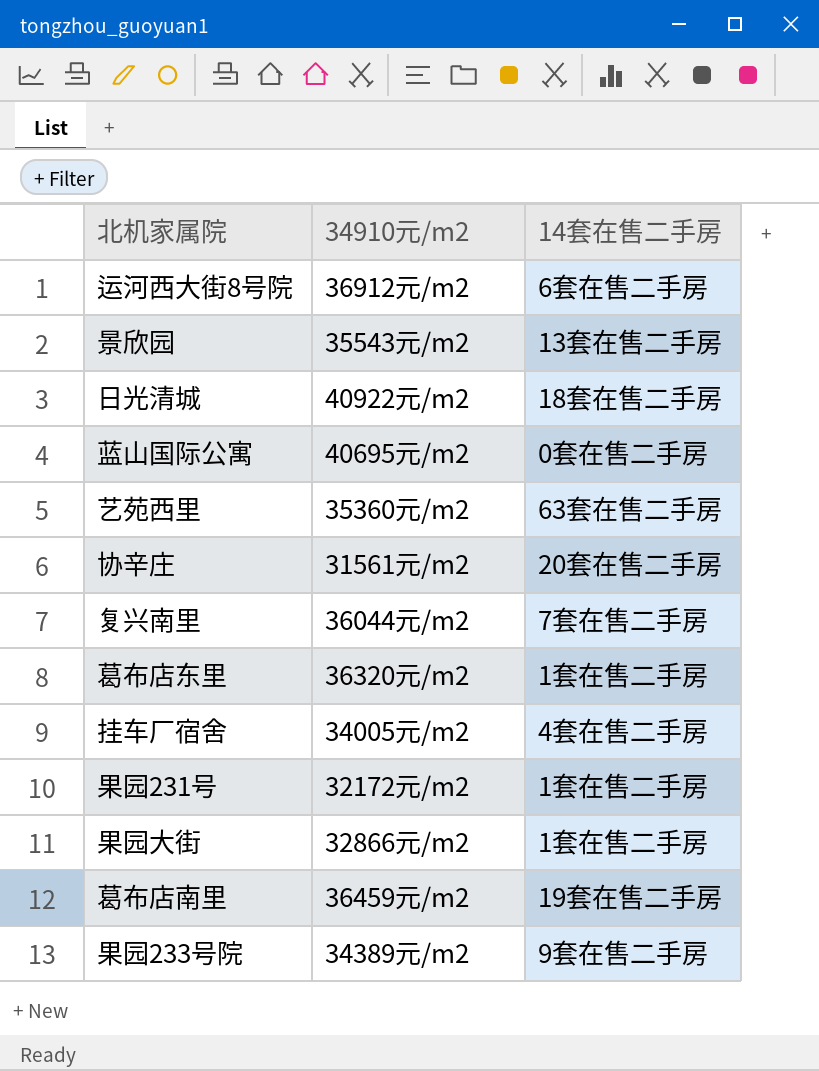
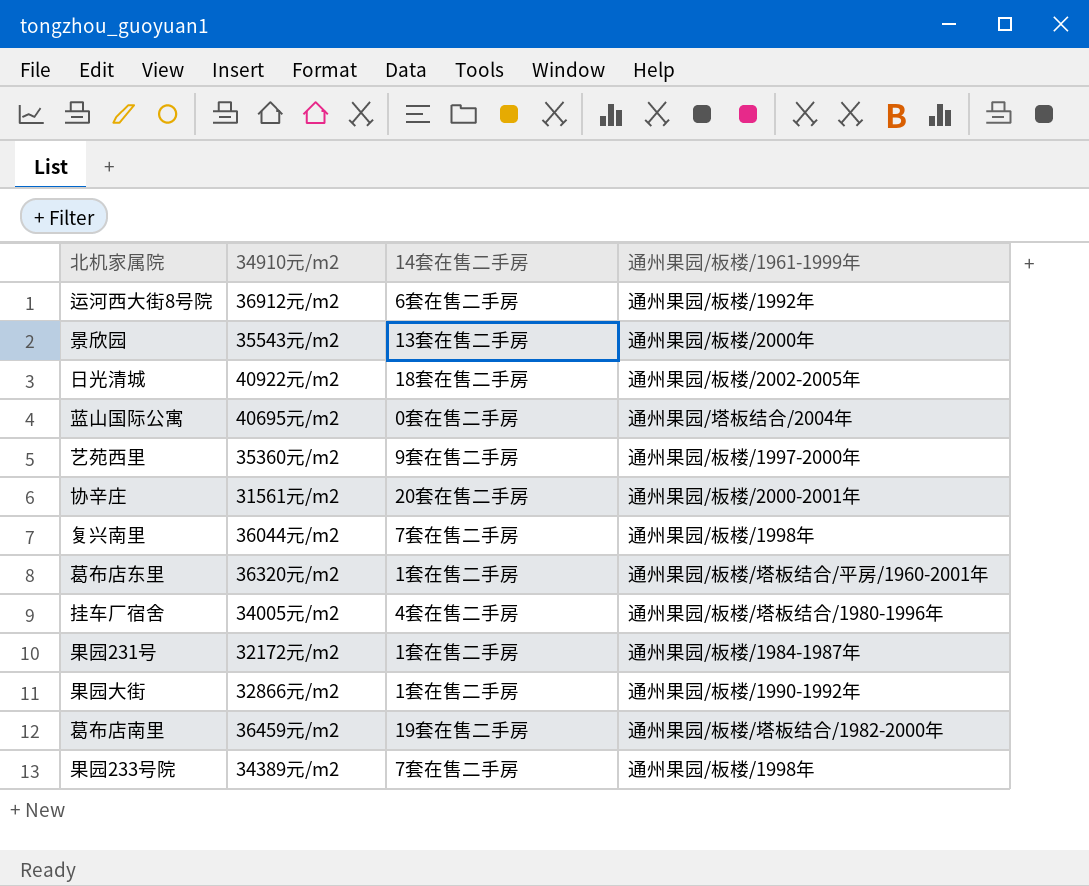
column 通州果园/板楼/1961-1999年 | position: none -> 4
艺苑西里 | 14套在售二手房: 63套在售二手房 -> 9套在售二手房
果园233号院 | 14套在售二手房: 9套在售二手房 -> 7套在售二手房

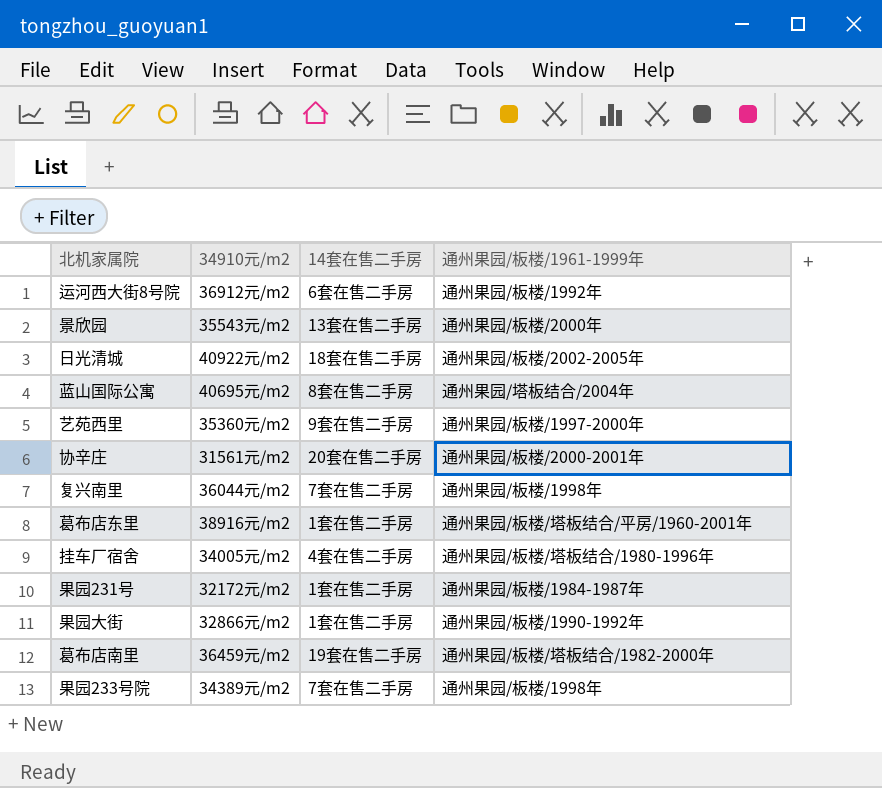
蓝山国际公寓 | 14套在售二手房: 0套在售二手房 -> 8套在售二手房
葛布店东里 | 34910元/m2: 36320元/m2 -> 38916元/m2

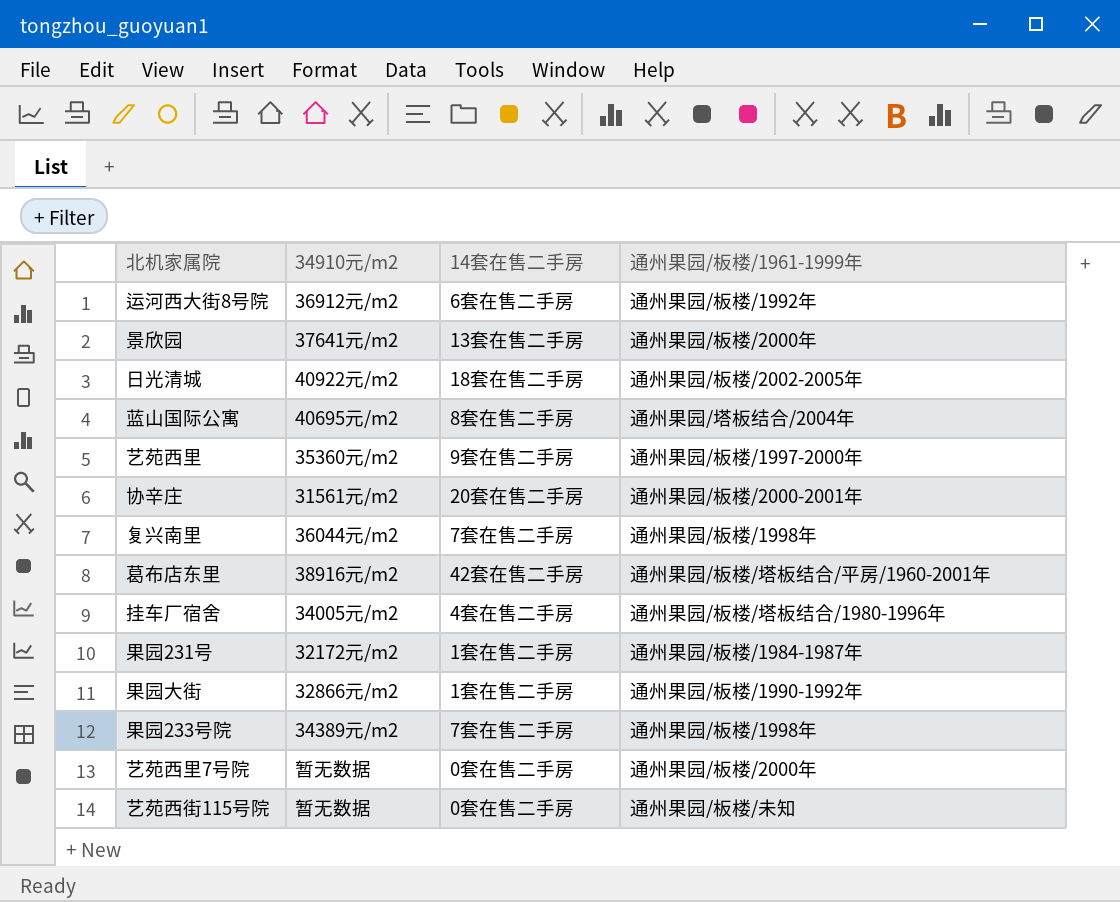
row 葛布店南里: 36459元/m2 | 19套在售二手房 | 通州果园/板楼/塔板结合/1982-2000年 -> none
景欣园 | 34910元/m2: 35543元/m2 -> 37641元/m2
葛布店东里 | 14套在售二手房: 1套在售二手房 -> 42套在售二手房
row 艺苑西里7号院: none -> 暂无数据 | 0套在售二手房 | 通州果园/板楼/2000年
row 艺苑西街115号院: none -> 暂无数据 | 0套在售二手房 | 通州果园/板楼/未知

